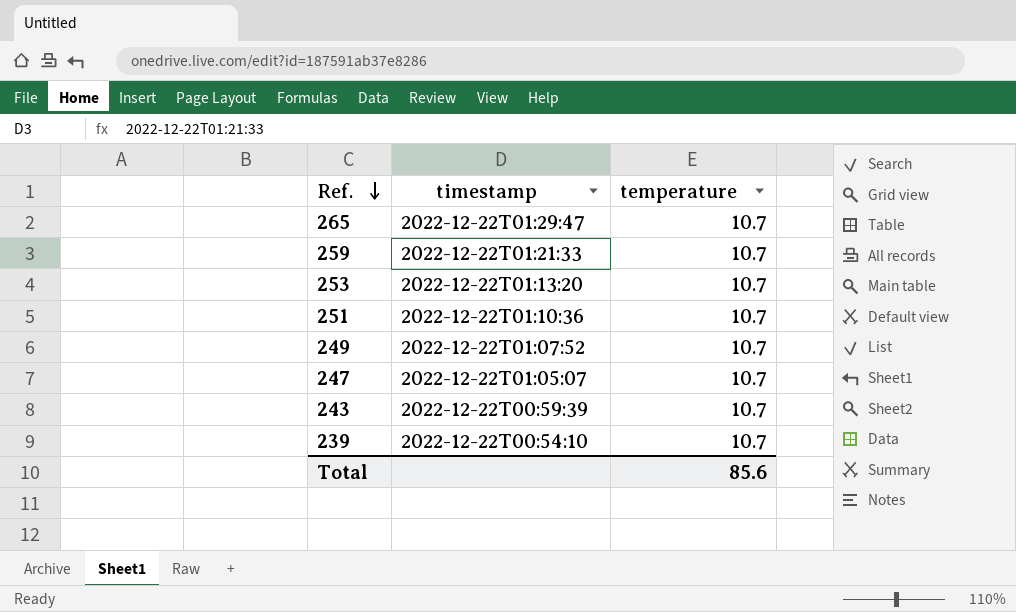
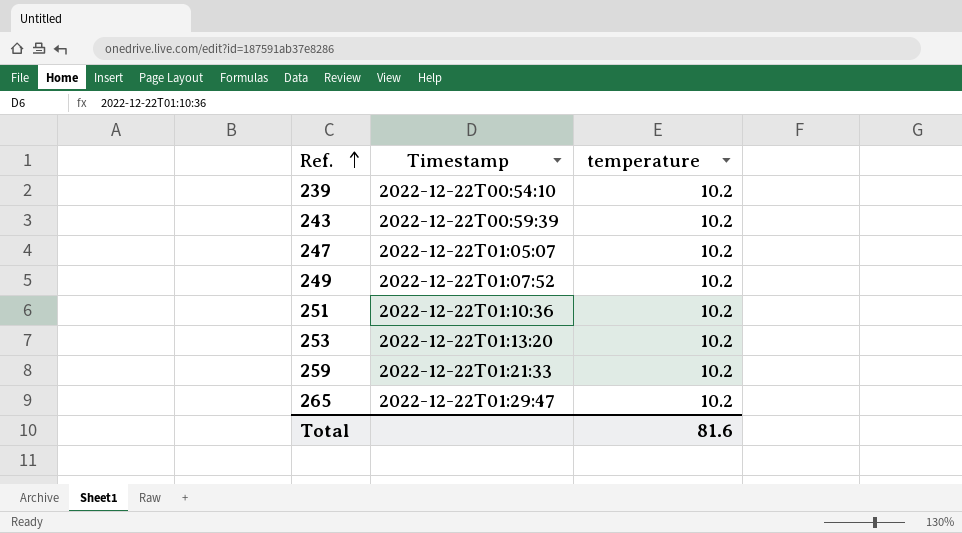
row order: Ref. descending -> Ref. ascending
column name: timestamp -> Timestamp
239 | temperature: 10.7 -> 10.2
243 | temperature: 10.7 -> 10.2
247 | temperature: 10.7 -> 10.2
249 | temperature: 10.7 -> 10.2
251 | temperature: 10.7 -> 10.2
253 | temperature: 10.7 -> 10.2
259 | temperature: 10.7 -> 10.2
265 | temperature: 10.7 -> 10.2
Total | temperature: 85.6 -> 81.6

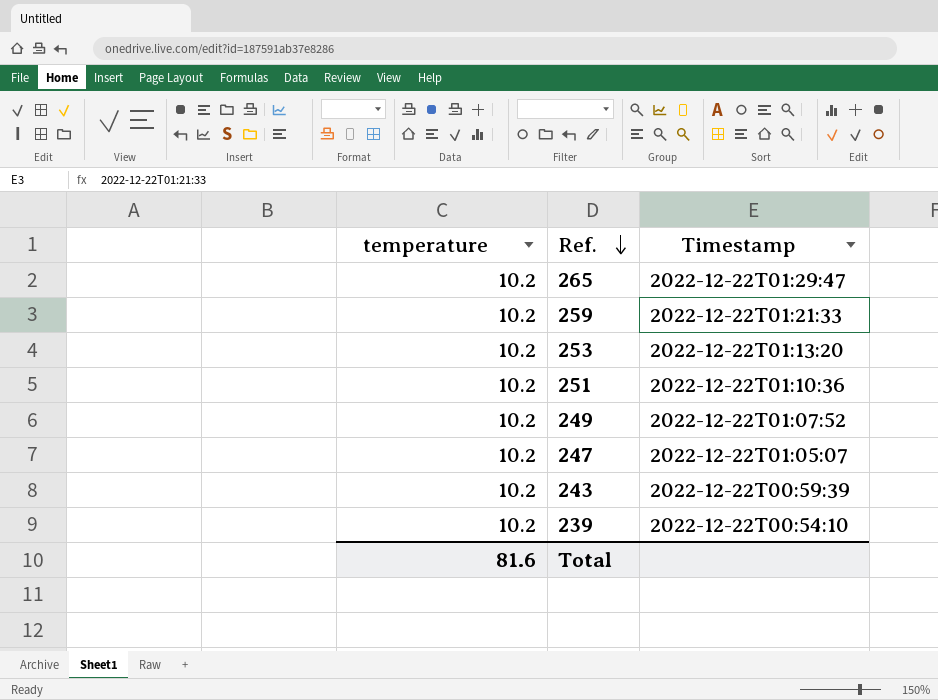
row order: Ref. ascending -> Ref. descending
column temperature | position: 3 -> 1

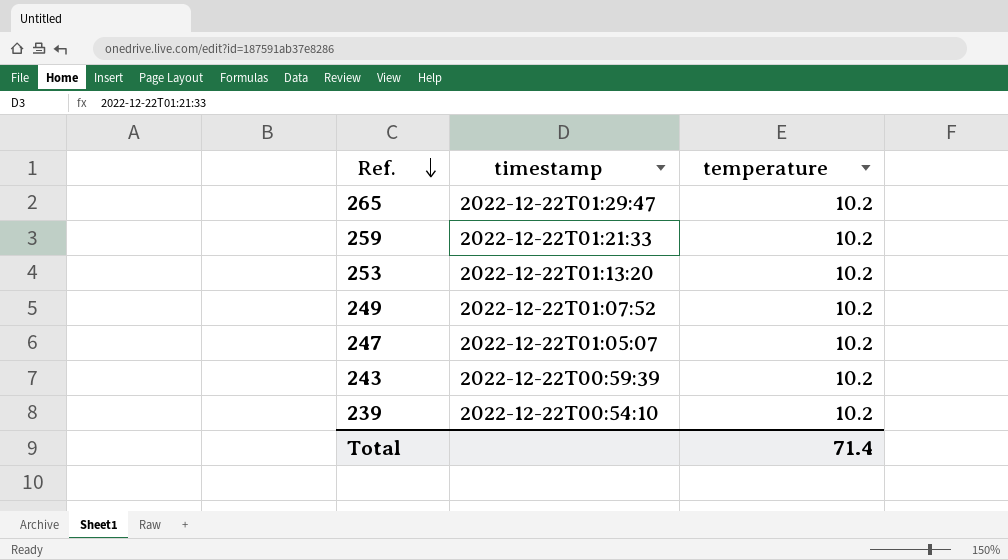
column name: Timestamp -> timestamp
column temperature | position: 1 -> 3
row 251: 10.2 | 2022-12-22T01:10:36 -> none
Total | temperature: 81.6 -> 71.4

